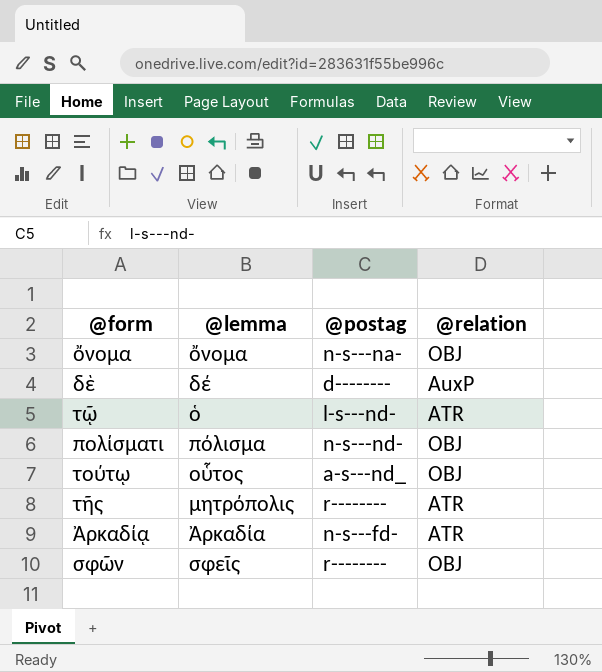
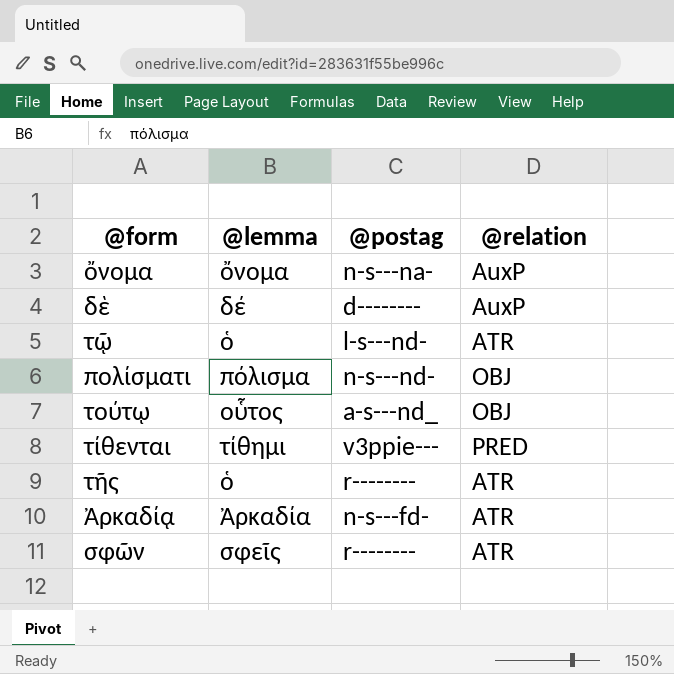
ὄνομα | @relation: OBJ -> AuxP
row τίθενται: none -> τίθημι | v3ppie--- | PRED
τῆς | @lemma: μητρόπολις -> ὁ
σφῶν | @relation: OBJ -> ATR

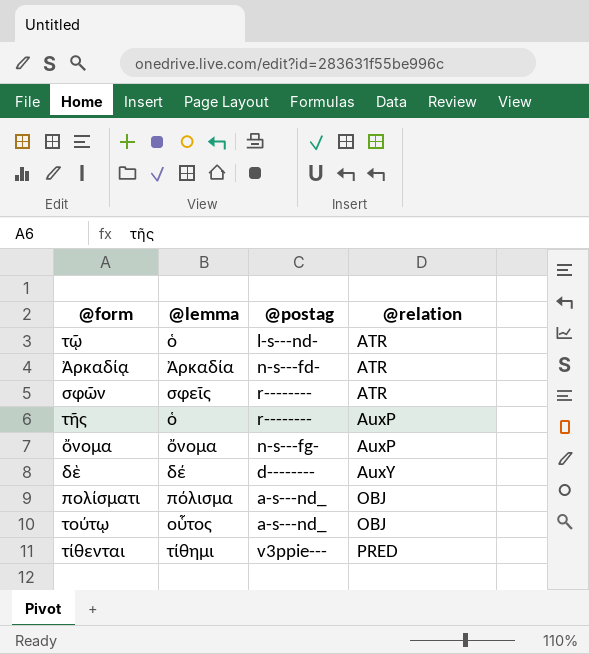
row order: none -> @relation ascending
τῆς | @relation: ATR -> AuxP
ὄνομα | @postag: n-s---na- -> n-s---fg-
δὲ | @relation: AuxP -> AuxY
πολίσματι | @postag: n-s---nd- -> a-s---nd_

